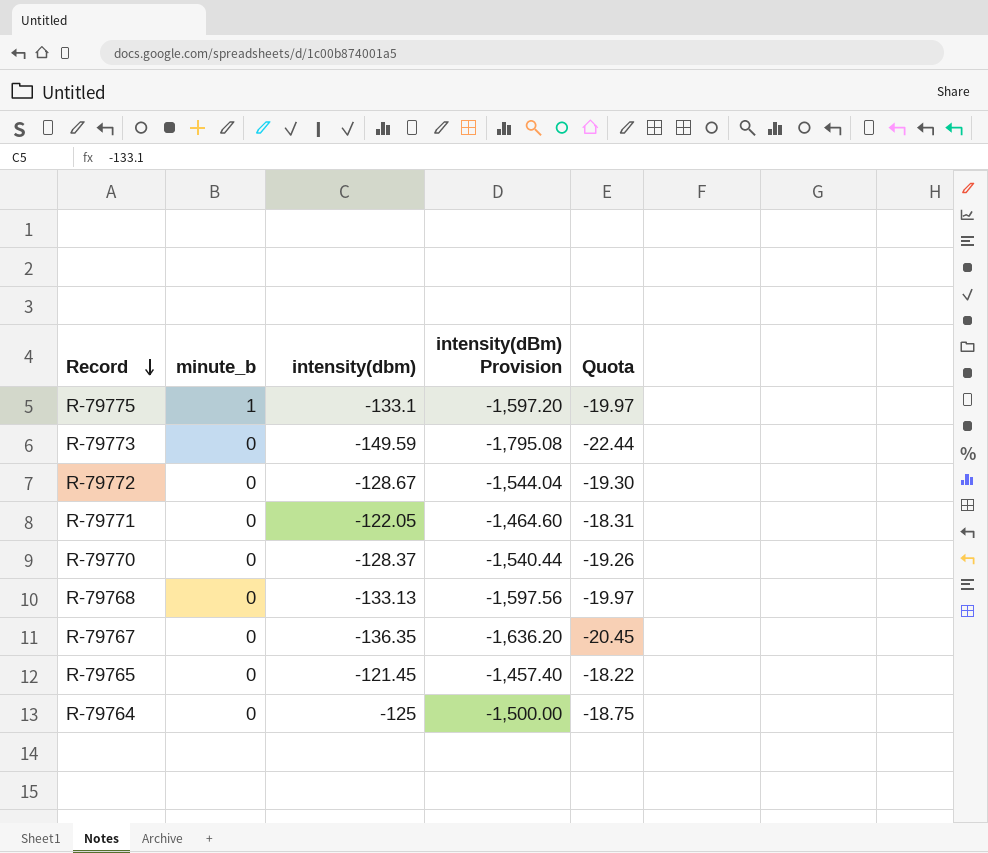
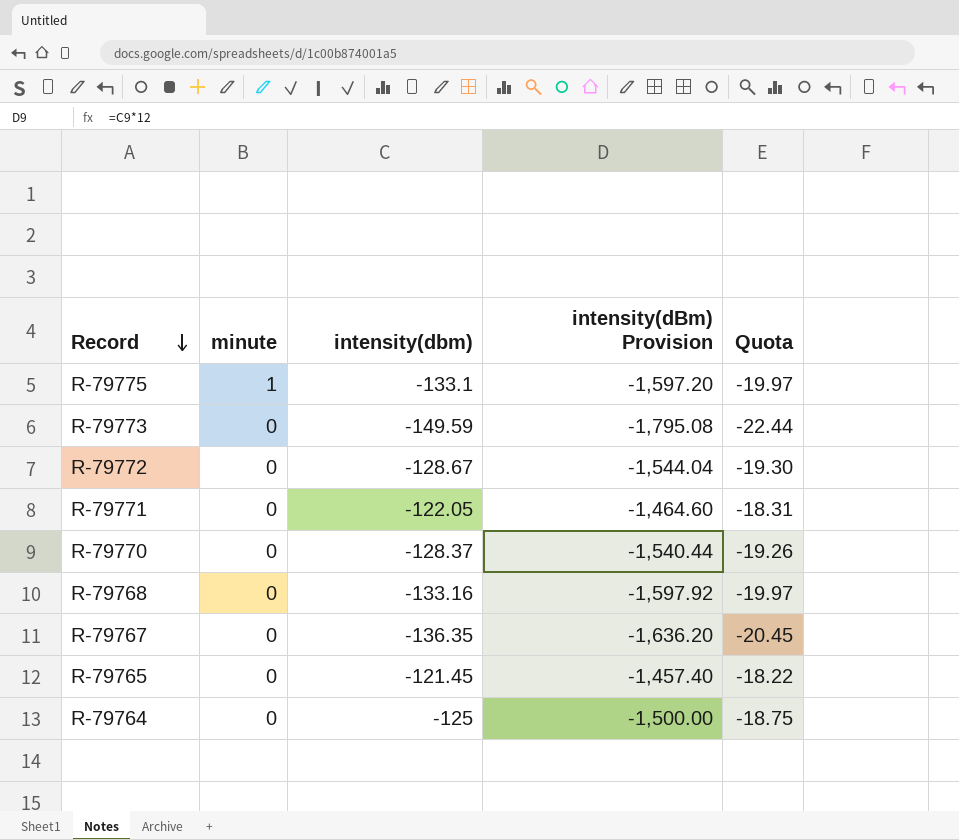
column name: minute_b -> minute
R-79768 | intensity(dbm): -133.13 -> -133.16
R-79768 | intensity(dBm) Provision: -1,597.56 -> -1,597.92

